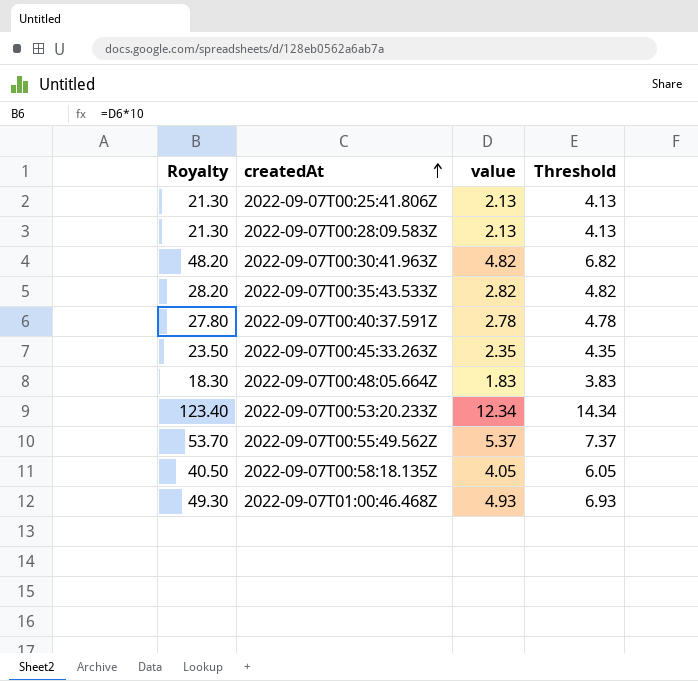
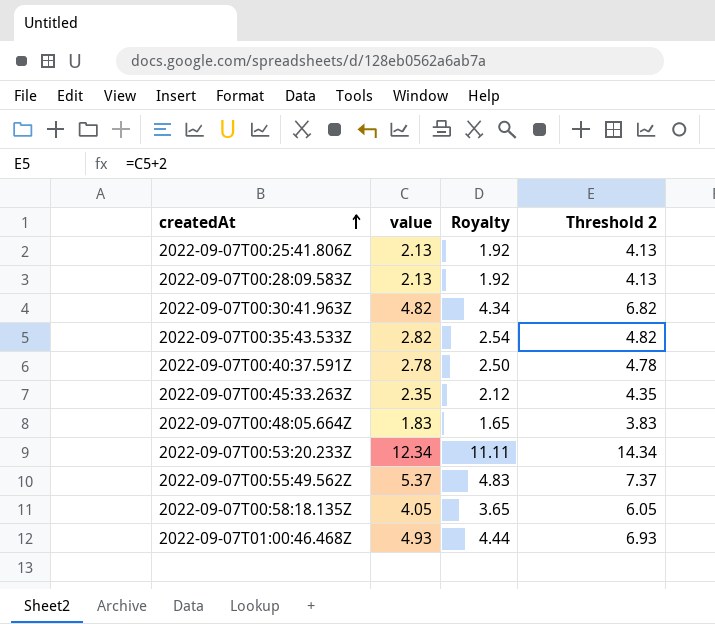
column Royalty | formula: [value] * 10 -> [value] * 0.9
column Royalty | position: 1 -> 3
column name: Threshold -> Threshold 2

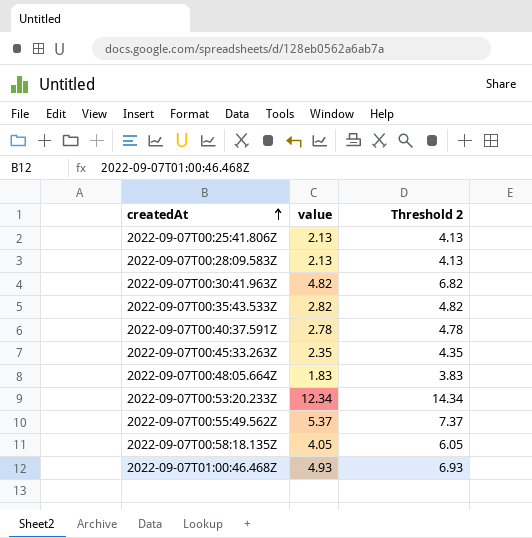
column Royalty | formula: [value] * 0.9 -> none

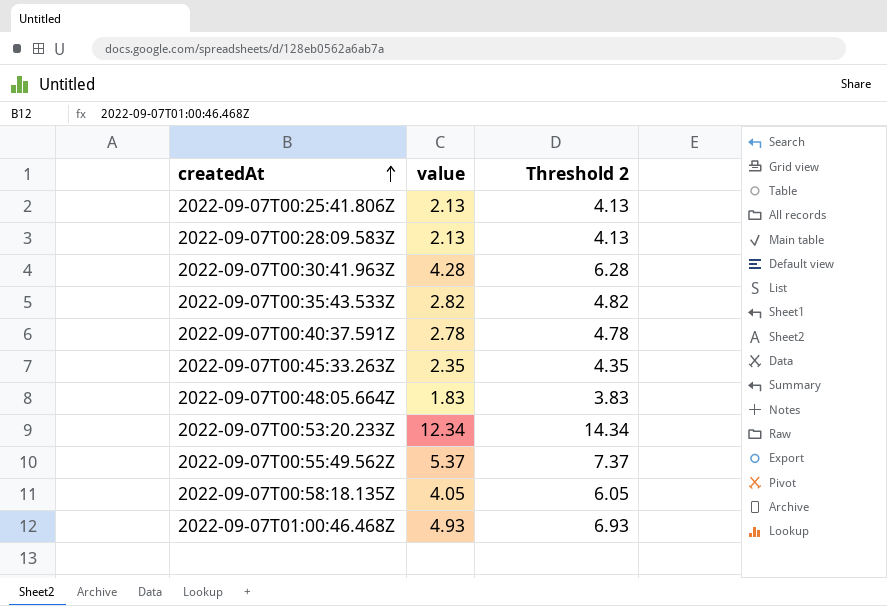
2022-09-07T00:30:41.963Z | value: 4.82 -> 4.28
2022-09-07T00:30:41.963Z | Threshold 2: 6.82 -> 6.28

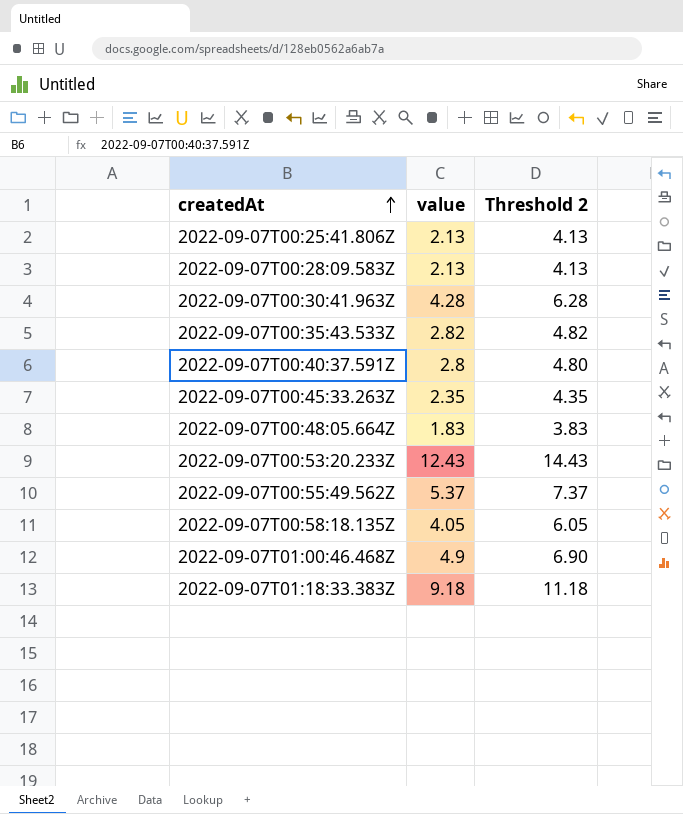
2022-09-07T00:40:37.591Z | value: 2.78 -> 2.8
2022-09-07T00:40:37.591Z | Threshold 2: 4.78 -> 4.80
2022-09-07T00:53:20.233Z | value: 12.34 -> 12.43
2022-09-07T00:53:20.233Z | Threshold 2: 14.34 -> 14.43
2022-09-07T01:00:46.468Z | value: 4.93 -> 4.9
2022-09-07T01:00:46.468Z | Threshold 2: 6.93 -> 6.90
row 2022-09-07T01:18:33.383Z: none -> 9.18 | 11.18

